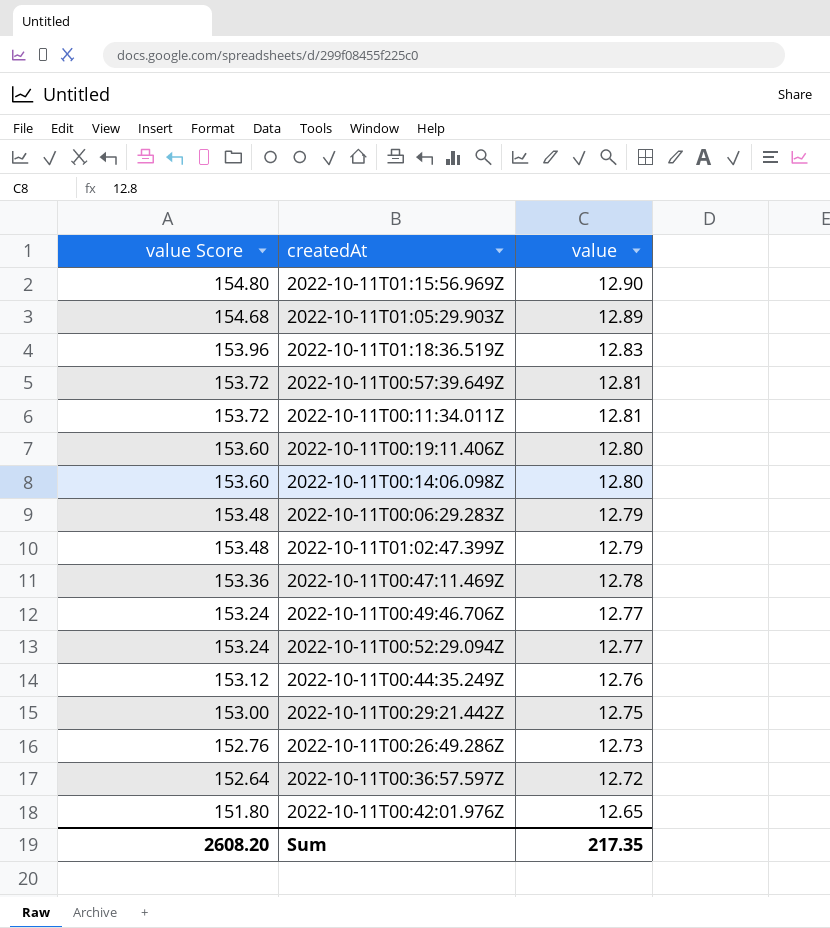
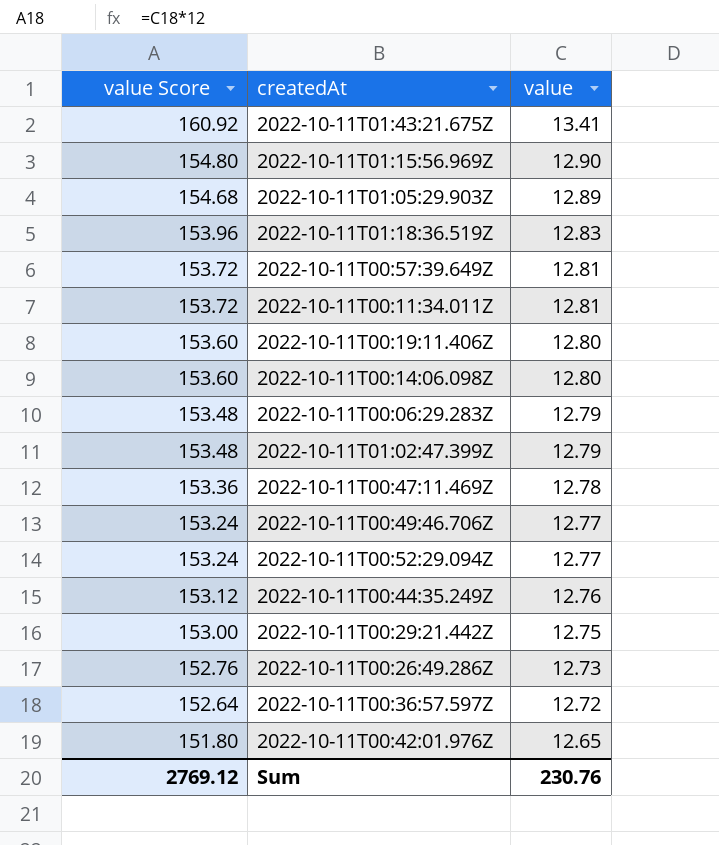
row 2022-10-11T01:43:21.675Z: none -> 160.92 | 13.41
Sum | value Score: 2608.20 -> 2769.12
Sum | value: 217.35 -> 230.76

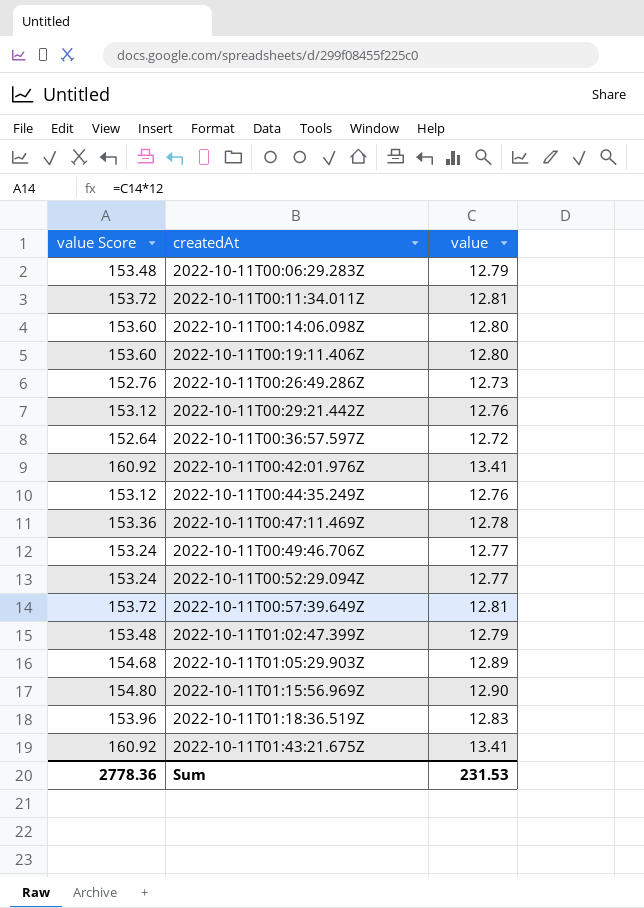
row order: value Score descending -> createdAt ascending
2022-10-11T00:29:21.442Z | value Score: 153.00 -> 153.12
2022-10-11T00:29:21.442Z | value: 12.75 -> 12.76
2022-10-11T00:42:01.976Z | value Score: 151.80 -> 160.92
2022-10-11T00:42:01.976Z | value: 12.65 -> 13.41
Sum | value Score: 2769.12 -> 2778.36
Sum | value: 230.76 -> 231.53

